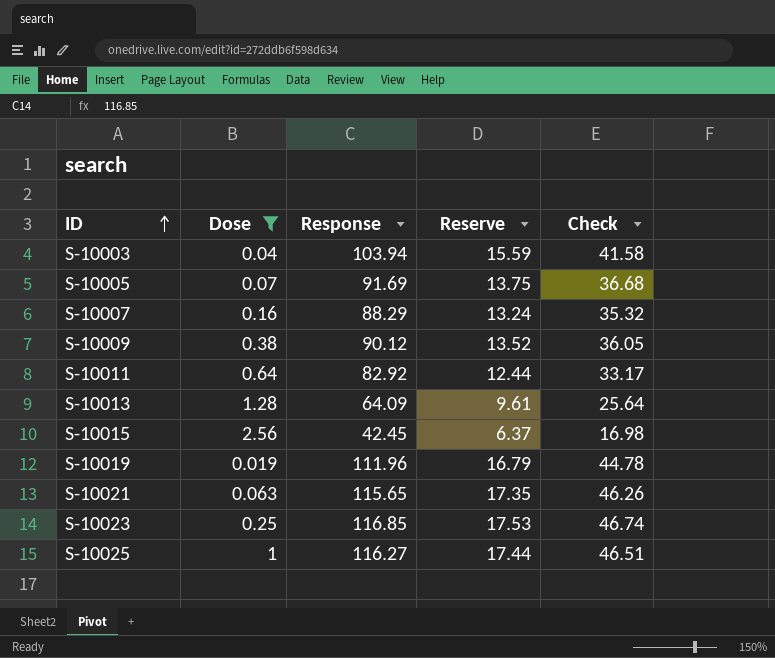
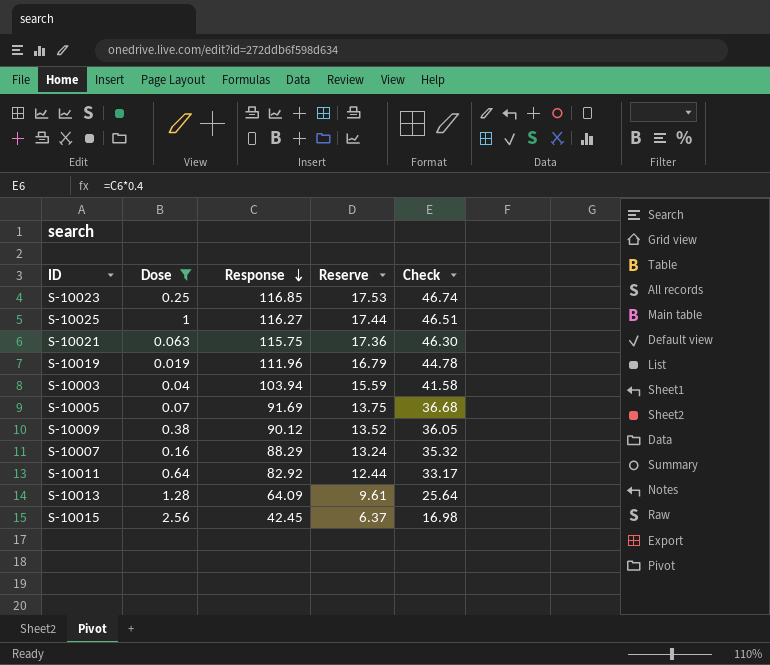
row order: ID ascending -> Response descending
S-10021 | Response: 115.65 -> 115.75
S-10021 | Reserve: 17.35 -> 17.36
S-10021 | Check: 46.26 -> 46.30

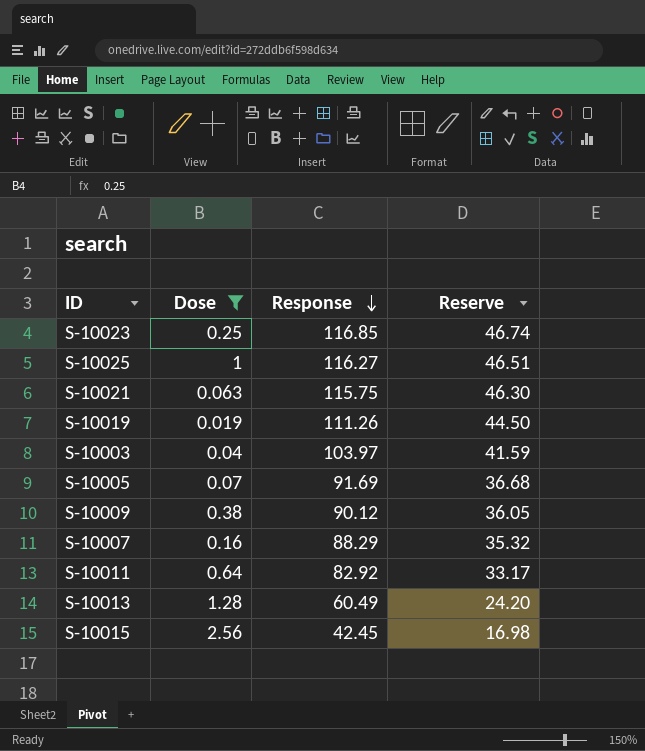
column Check | formula: [Response] * 0.4 -> none
column Reserve | formula: [Response] * 0.15 -> [Response] * 0.4
S-10019 | Response: 111.96 -> 111.26
S-10003 | Response: 103.94 -> 103.97
S-10013 | Response: 64.09 -> 60.49

